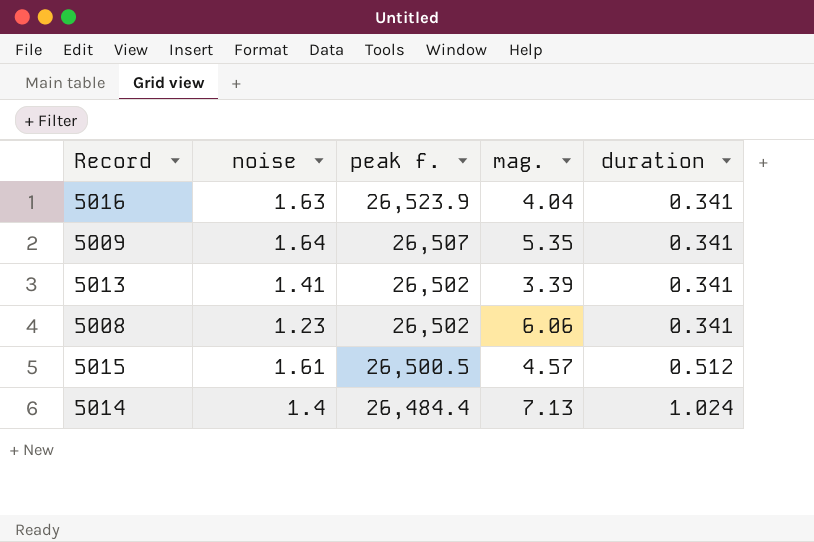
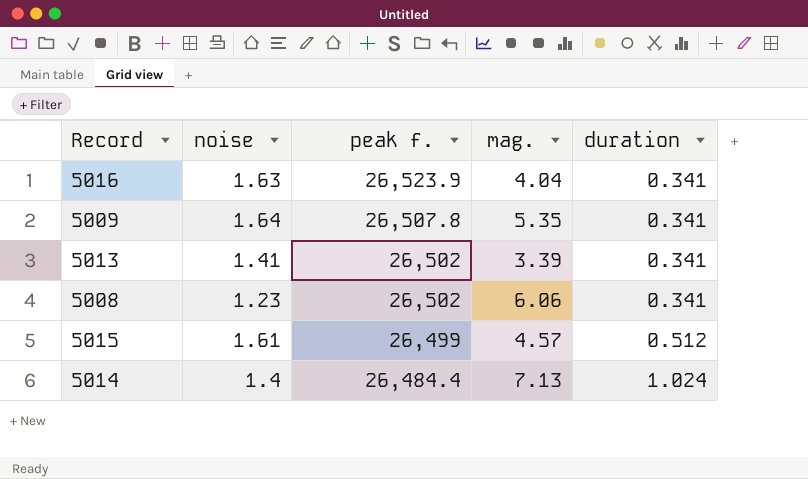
5009 | peak f.: 26,507 -> 26,507.8
5015 | peak f.: 26,500.5 -> 26,499

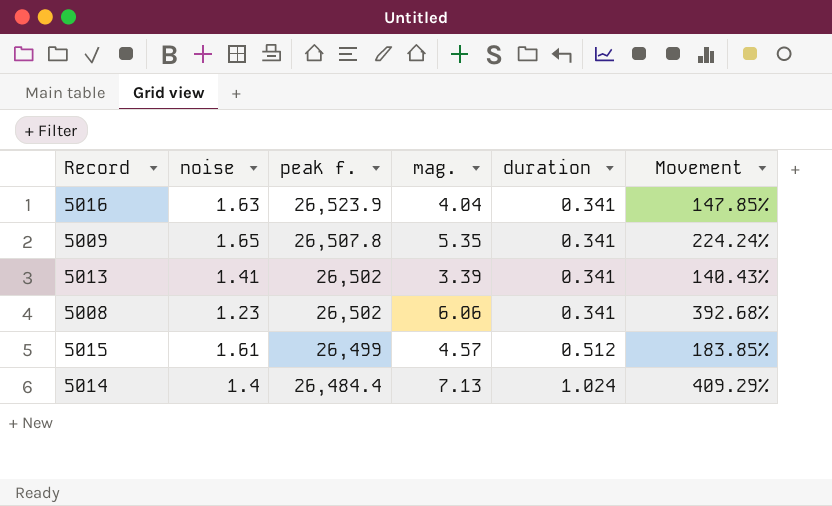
column Movement | formula: none -> ([mag.] - [noise]) / [noise]
5009 | noise: 1.64 -> 1.65

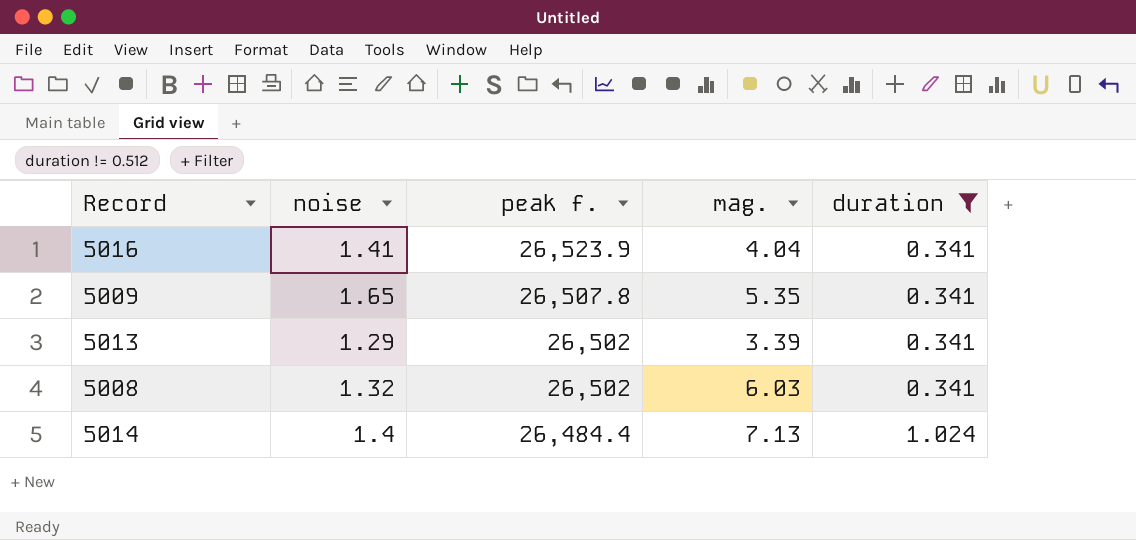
filter: none -> duration != 0.512
column Movement | formula: ([mag.] - [noise]) / [noise] -> none
5016 | noise: 1.63 -> 1.41
5013 | noise: 1.41 -> 1.29
5008 | noise: 1.23 -> 1.32
5008 | mag.: 6.06 -> 6.03

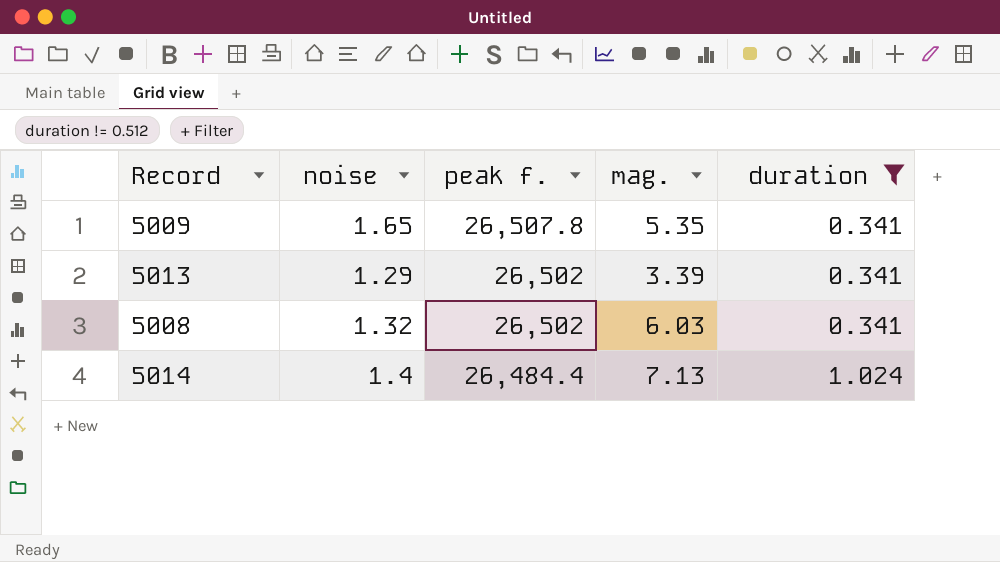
row 5016: 1.41 | 26,523.9 | 4.04 | 0.341 -> none

